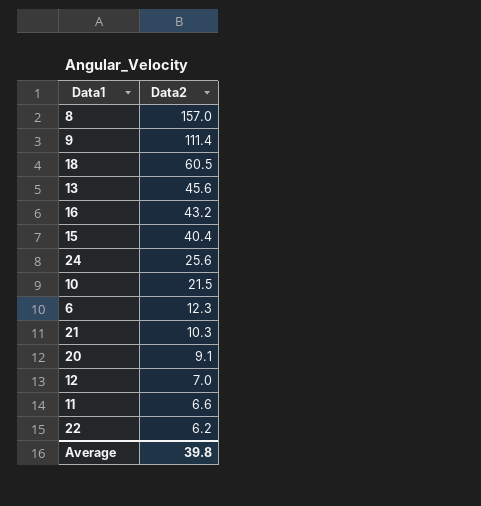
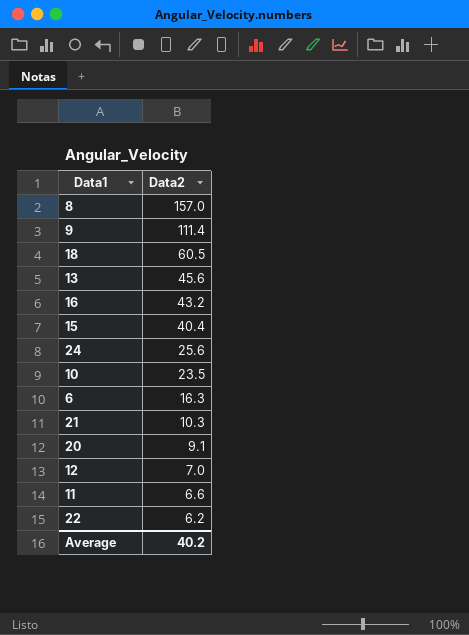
10 | Data2: 21.5 -> 23.5
6 | Data2: 12.3 -> 16.3
Average | Data2: 39.8 -> 40.2

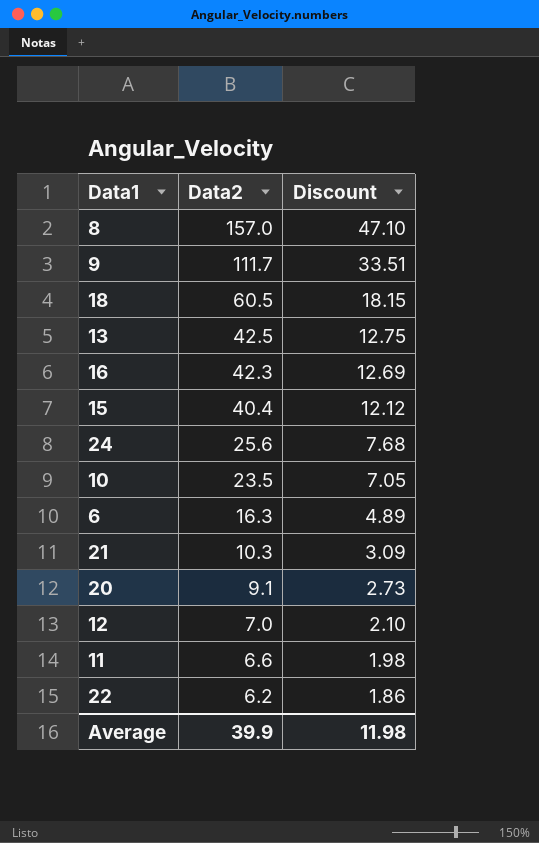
column Discount | formula: none -> [Data2] * 0.3
9 | Data2: 111.4 -> 111.7
13 | Data2: 45.6 -> 42.5
16 | Data2: 43.2 -> 42.3
Average | Data2: 40.2 -> 39.9

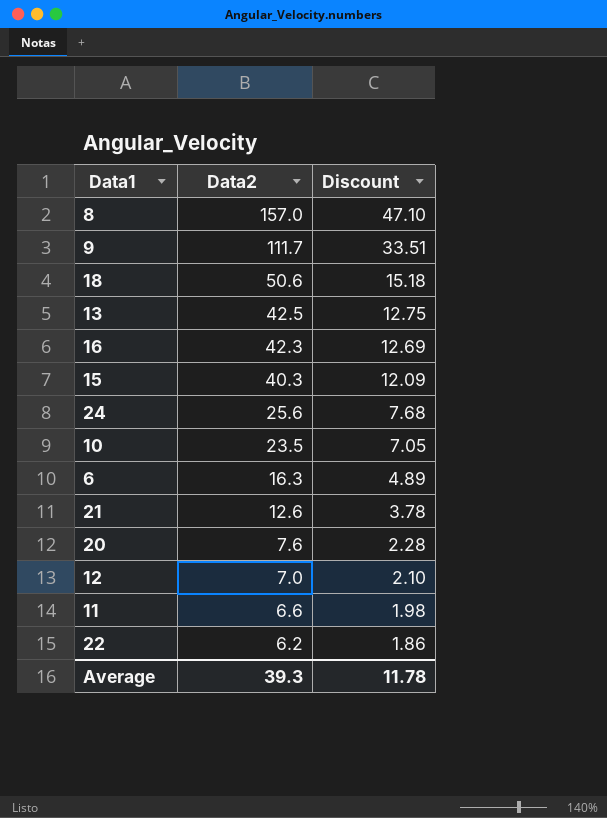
18 | Data2: 60.5 -> 50.6
18 | Discount: 18.15 -> 15.18
15 | Data2: 40.4 -> 40.3
15 | Discount: 12.12 -> 12.09
21 | Data2: 10.3 -> 12.6
21 | Discount: 3.09 -> 3.78
20 | Data2: 9.1 -> 7.6
20 | Discount: 2.73 -> 2.28
Average | Data2: 39.9 -> 39.3
Average | Discount: 11.98 -> 11.78

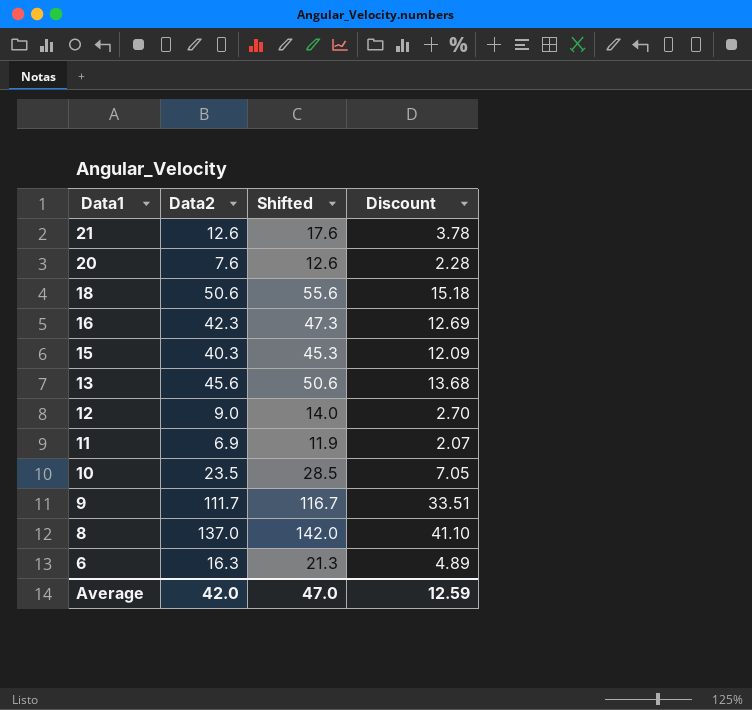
row order: Data2 descending -> Data1 descending
column Shifted | formula: none -> [Data2] + 5
row 24: 25.6 | 7.68 -> none
row 22: 6.2 | 1.86 -> none
13 | Data2: 42.5 -> 45.6
13 | Discount: 12.75 -> 13.68
12 | Data2: 7.0 -> 9.0
12 | Discount: 2.10 -> 2.70
11 | Data2: 6.6 -> 6.9
11 | Discount: 1.98 -> 2.07
8 | Data2: 157.0 -> 137.0
8 | Discount: 47.10 -> 41.10
Average | Data2: 39.3 -> 42.0
Average | Discount: 11.78 -> 12.59

